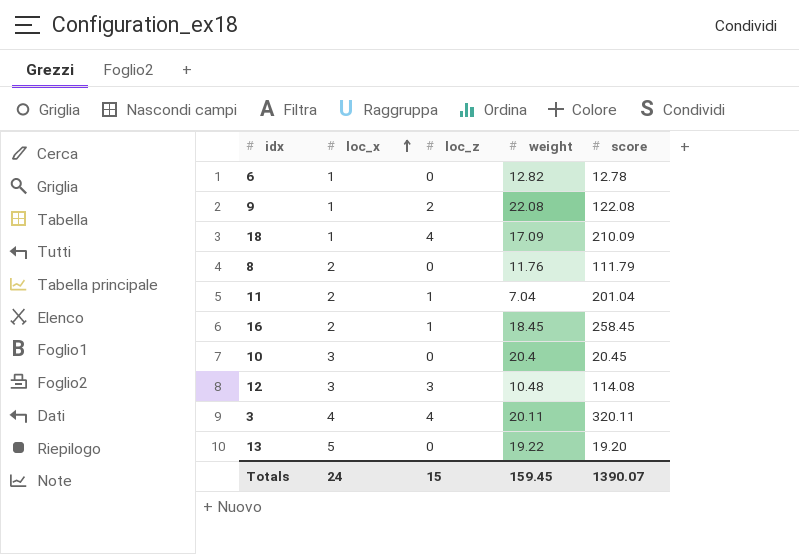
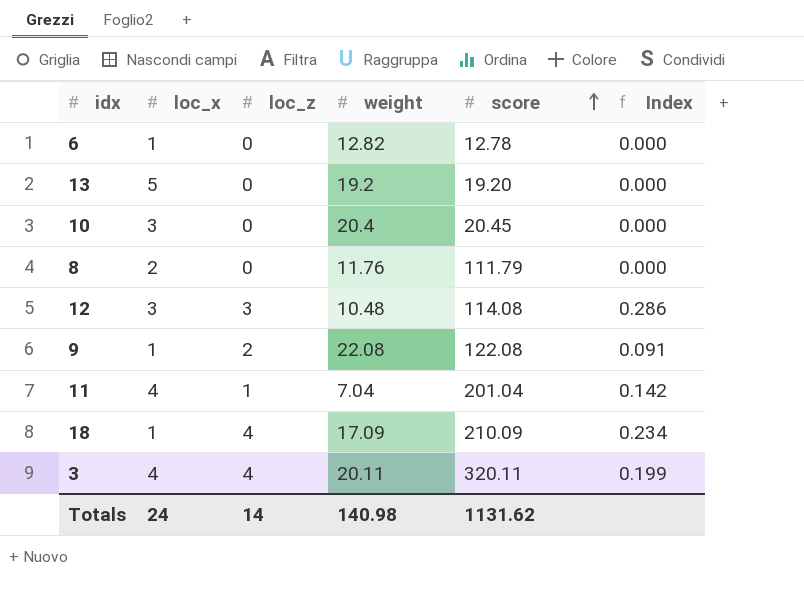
row order: loc_x ascending -> score ascending
column Index | formula: none -> [loc_z] / [weight]
row 16: 2 | 1 | 18.45 | 258.45 -> none
13 | weight: 19.22 -> 19.2
11 | loc_x: 2 -> 4
Totals | loc_z: 15 -> 14
Totals | weight: 159.45 -> 140.98
Totals | score: 1390.07 -> 1131.62

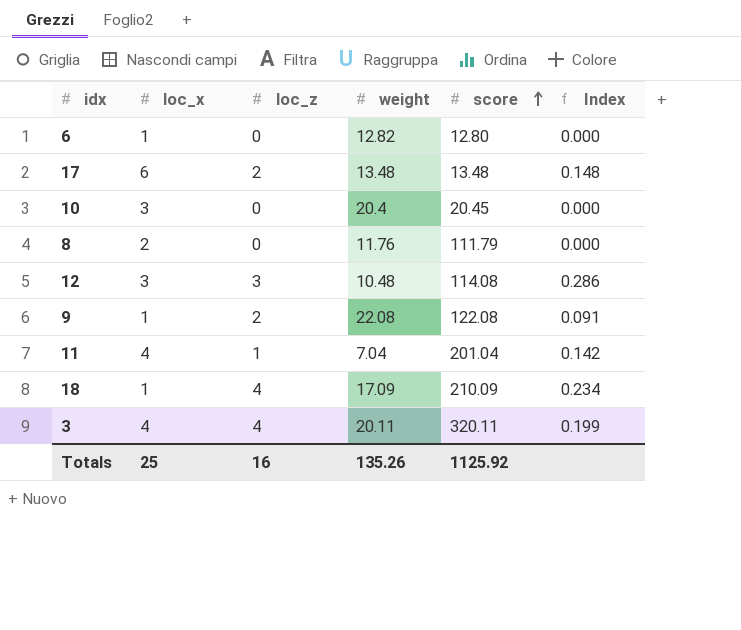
row 13: 5 | 0 | 19.2 | 19.20 | 0.000 -> none
6 | score: 12.78 -> 12.80
row 17: none -> 6 | 2 | 13.48 | 13.48 | 0.148
Totals | loc_x: 24 -> 25
Totals | loc_z: 14 -> 16
Totals | weight: 140.98 -> 135.26
Totals | score: 1131.62 -> 1125.92

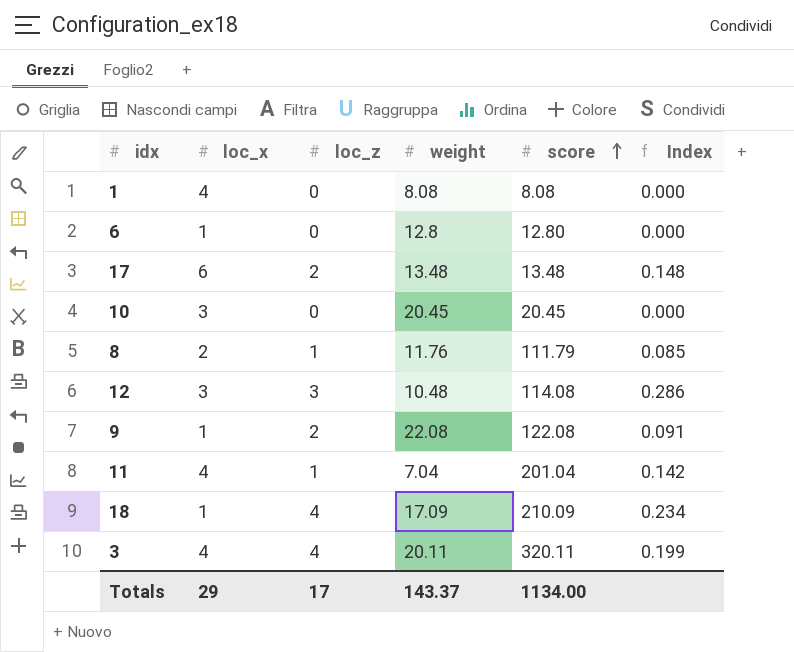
row 1: none -> 4 | 0 | 8.08 | 8.08 | 0.000
6 | weight: 12.82 -> 12.8
10 | weight: 20.4 -> 20.45
8 | loc_z: 0 -> 1
8 | Index: 0.000 -> 0.085
Totals | loc_x: 25 -> 29
Totals | loc_z: 16 -> 17
Totals | weight: 135.26 -> 143.37
Totals | score: 1125.92 -> 1134.00

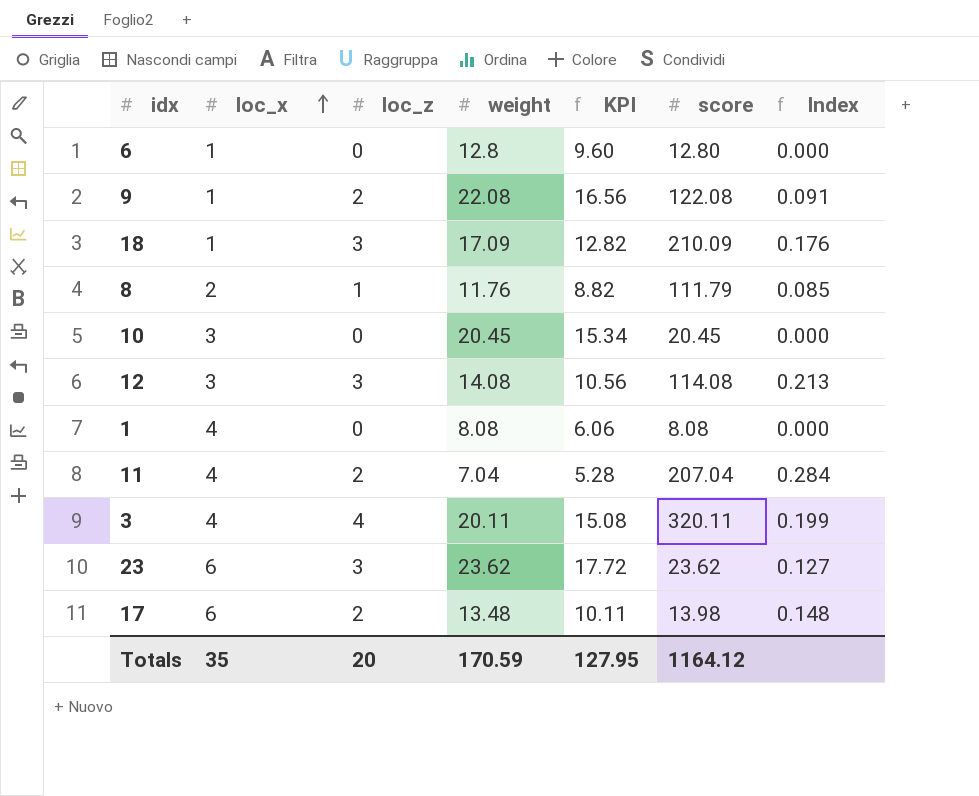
row order: score ascending -> loc_x ascending
column KPI | formula: none -> [weight] * 0.75
18 | loc_z: 4 -> 3
18 | Index: 0.234 -> 0.176
12 | weight: 10.48 -> 14.08
12 | Index: 0.286 -> 0.213
11 | loc_z: 1 -> 2
11 | score: 201.04 -> 207.04
11 | Index: 0.142 -> 0.284
row 23: none -> 6 | 3 | 23.62 | 17.72 | 23.62 | 0.127
17 | score: 13.48 -> 13.98
Totals | loc_x: 29 -> 35
Totals | loc_z: 17 -> 20
Totals | weight: 143.37 -> 170.59
Totals | score: 1134.00 -> 1164.12

